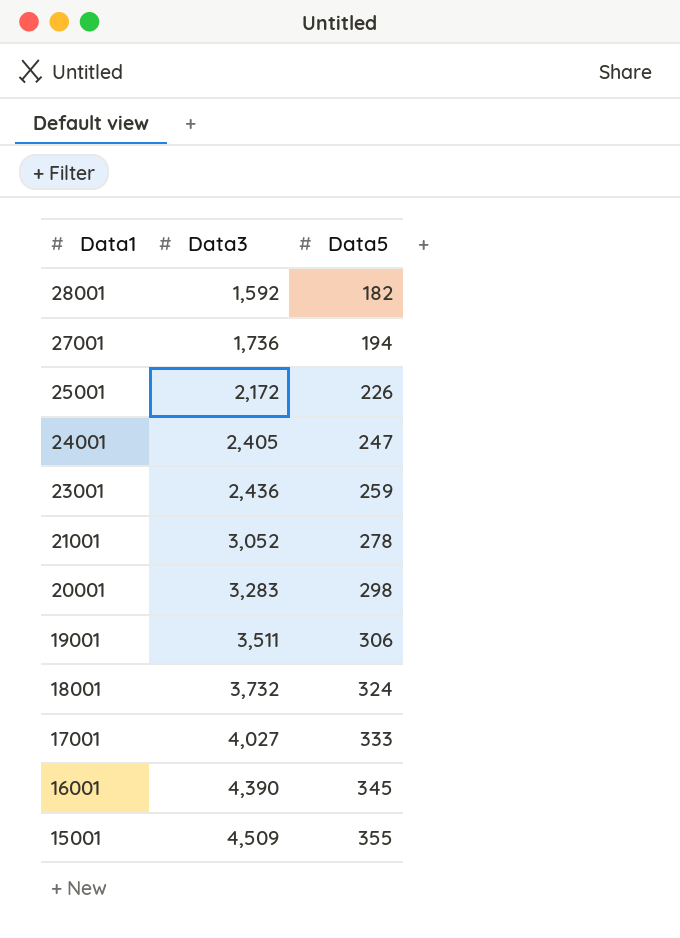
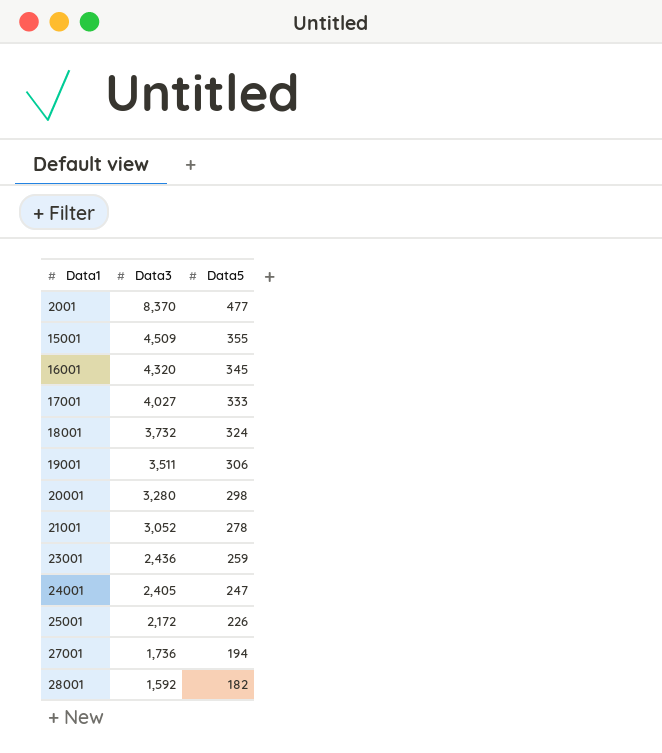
row order: Data1 descending -> Data1 ascending
row 2001: none -> 8,370 | 477
16001 | Data3: 4,390 -> 4,320
20001 | Data3: 3,283 -> 3,280

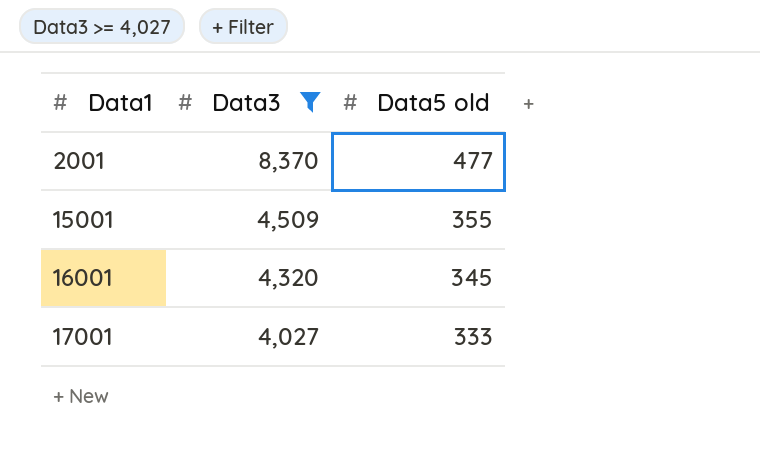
filter: none -> Data3 >= 4,027
column name: Data5 -> Data5 old

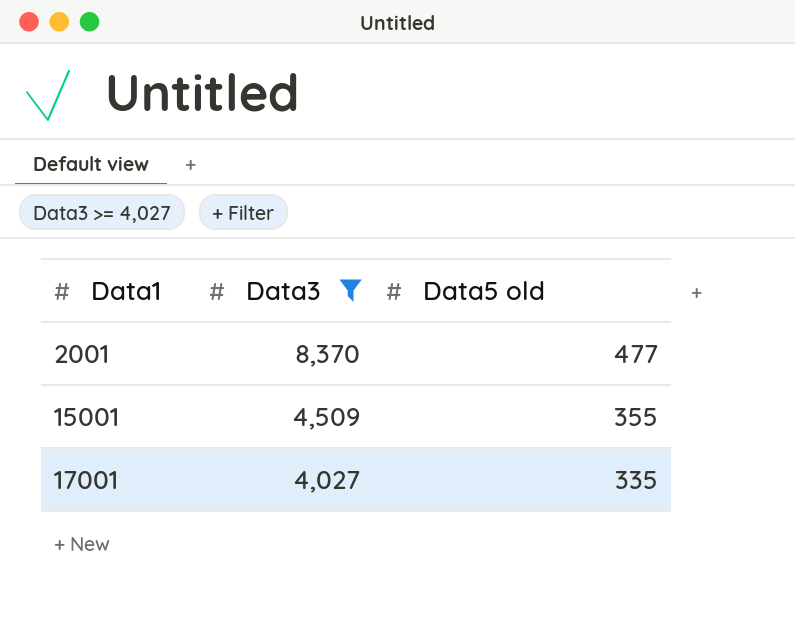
row 16001: 4,320 | 345 -> none
17001 | Data5 old: 333 -> 335

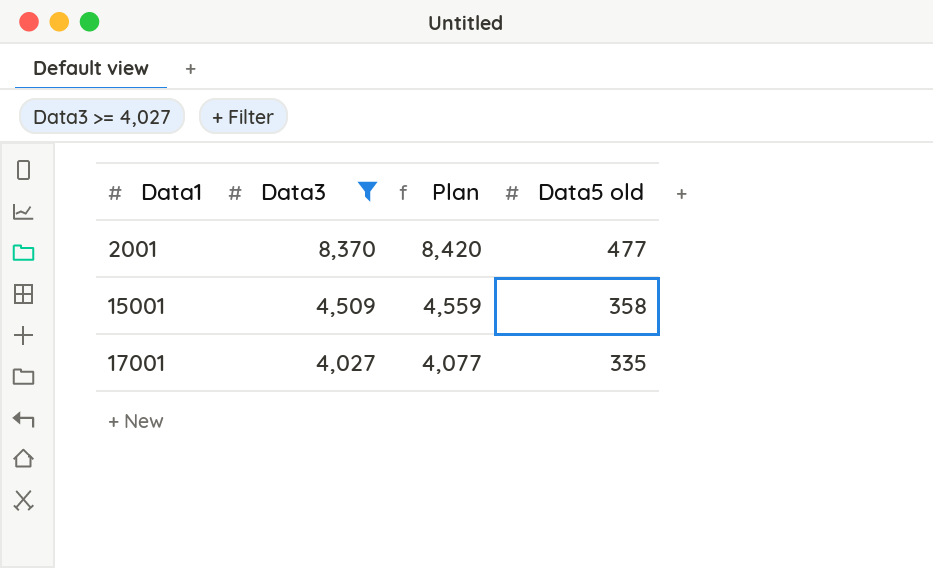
column Plan | formula: none -> [Data3] + 50
15001 | Data5 old: 355 -> 358

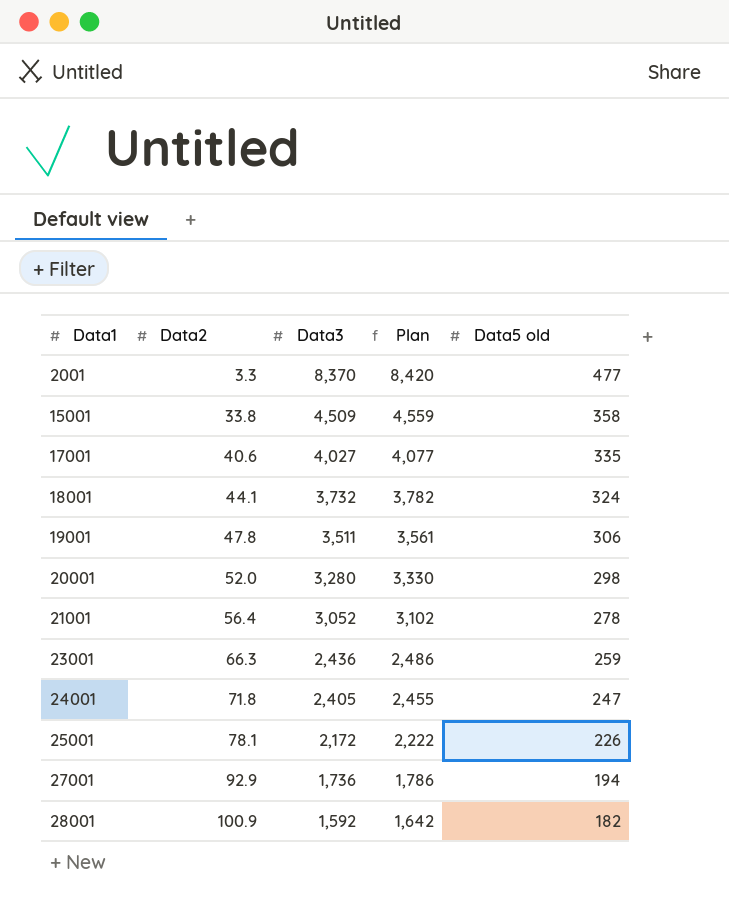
filter: Data3 >= 4,027 -> none
column Data2 | position: none -> 2

